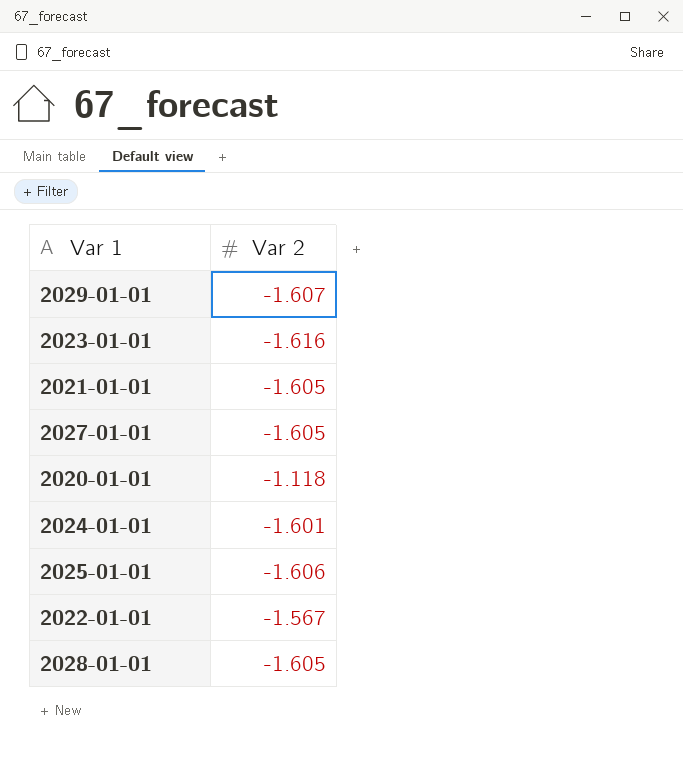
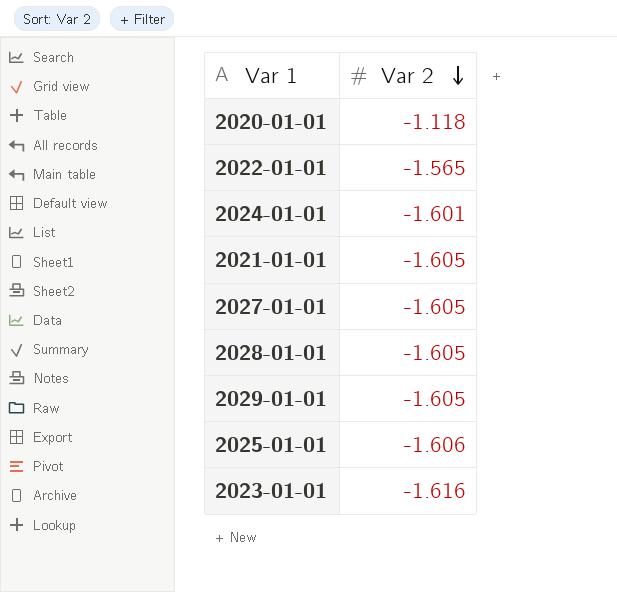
row order: none -> Var 2 descending
2022-01-01 | Var 2: -1.567 -> -1.565
2029-01-01 | Var 2: -1.607 -> -1.605

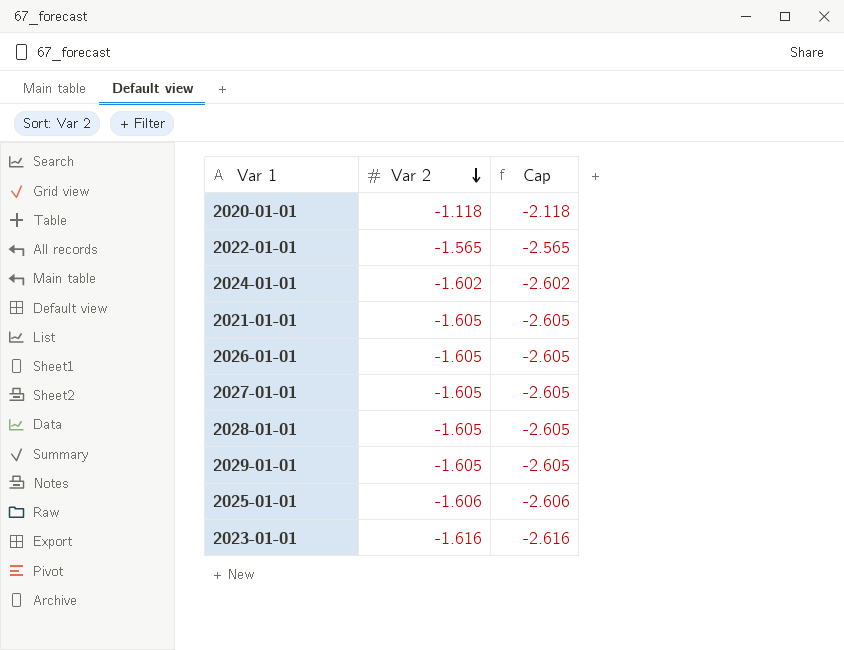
column Cap | formula: none -> [Var 2] - 1
2024-01-01 | Var 2: -1.601 -> -1.602
row 2026-01-01: none -> -1.605 | -2.605

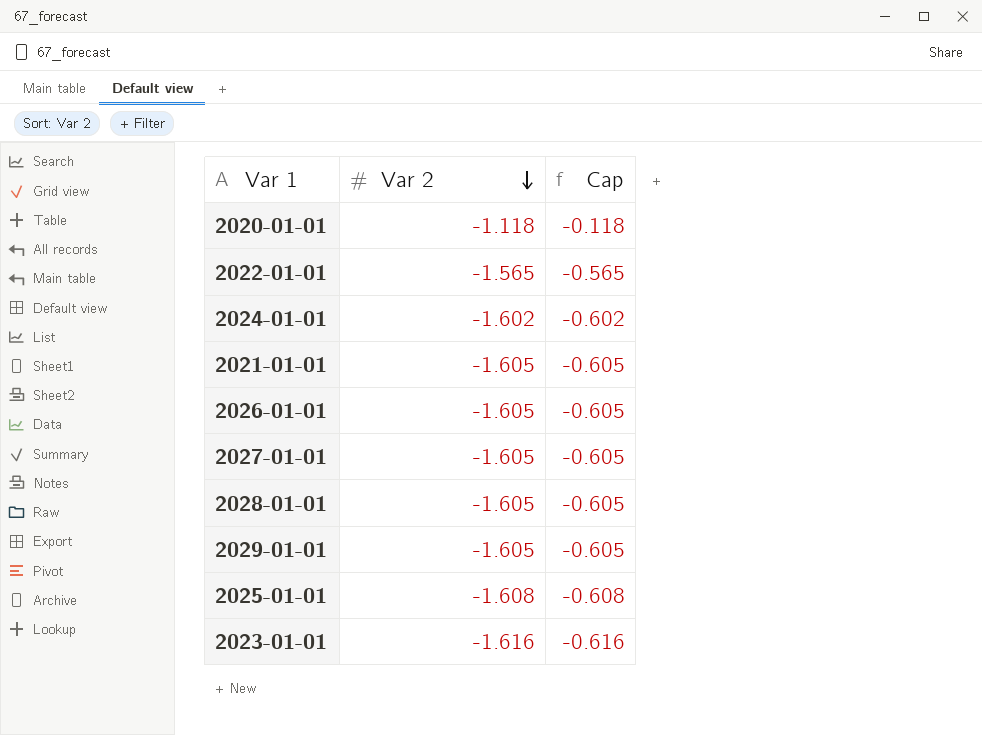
column Cap | formula: [Var 2] - 1 -> [Var 2] + 1
2025-01-01 | Var 2: -1.606 -> -1.608

